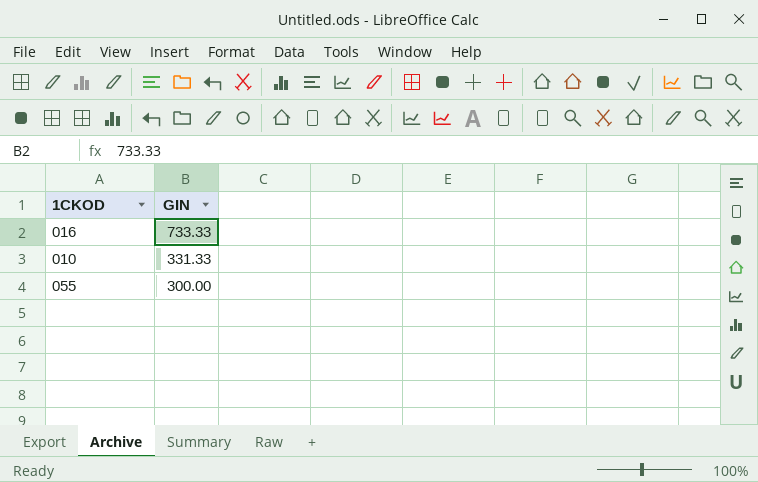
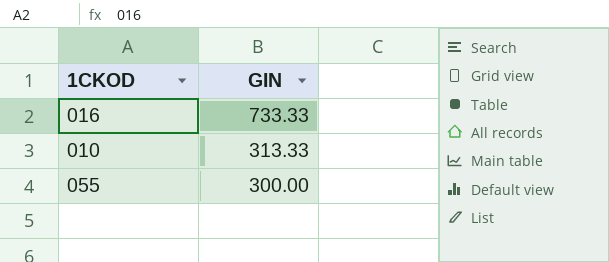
010 | GIN: 331.33 -> 313.33

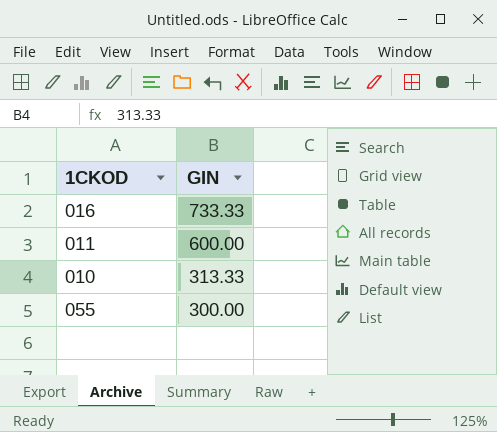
row 011: none -> 600.00

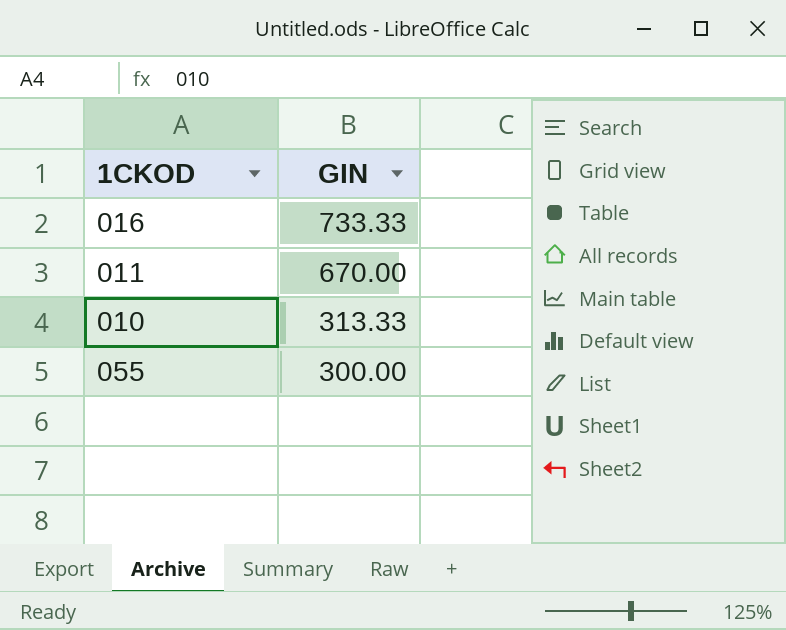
011 | GIN: 600.00 -> 670.00

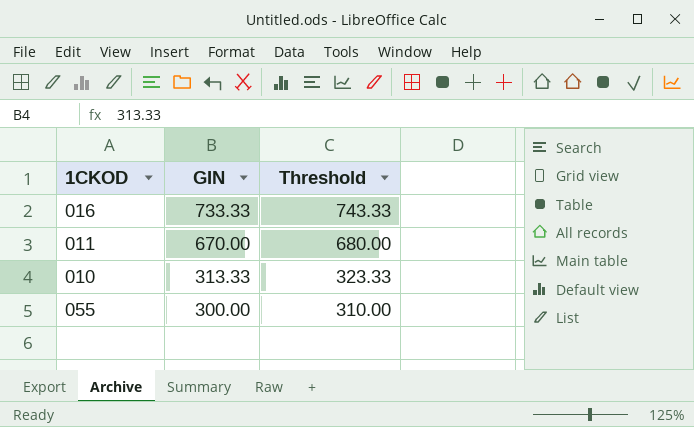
column Threshold | formula: none -> [GIN] + 10

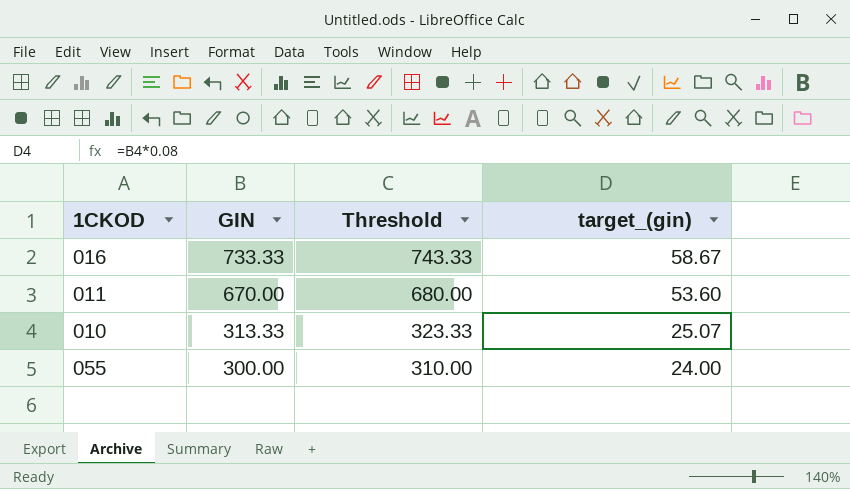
column target_(gin) | formula: none -> [GIN] * 0.08

